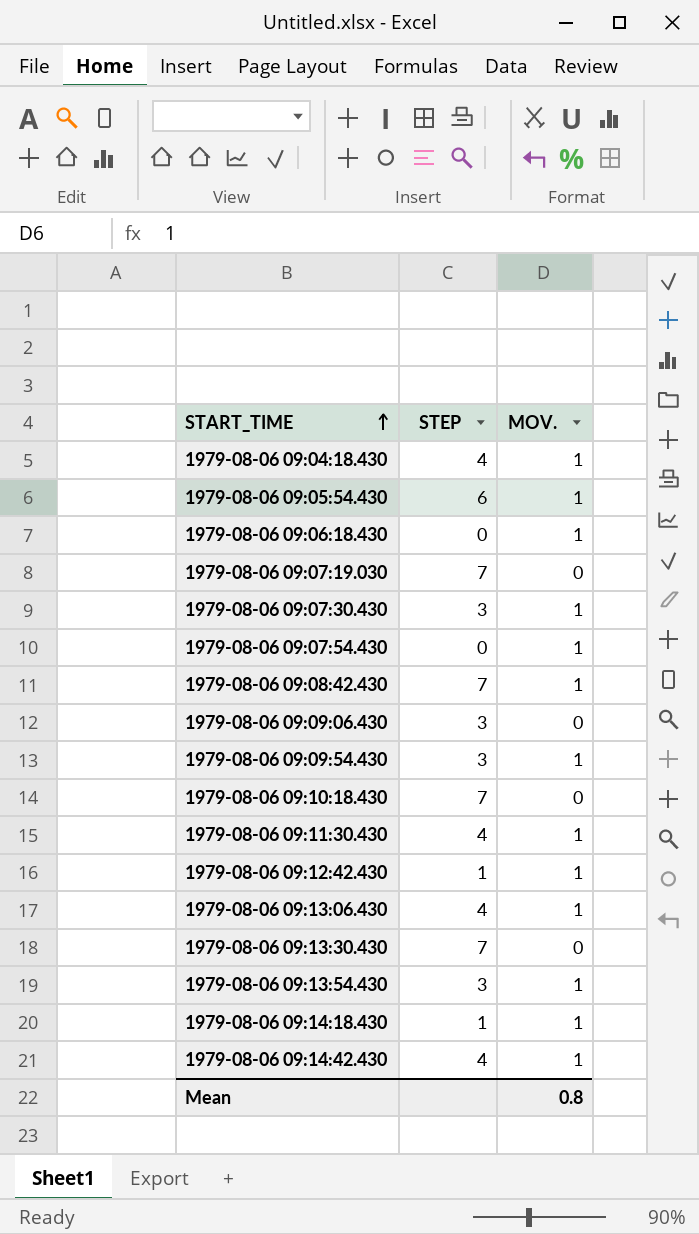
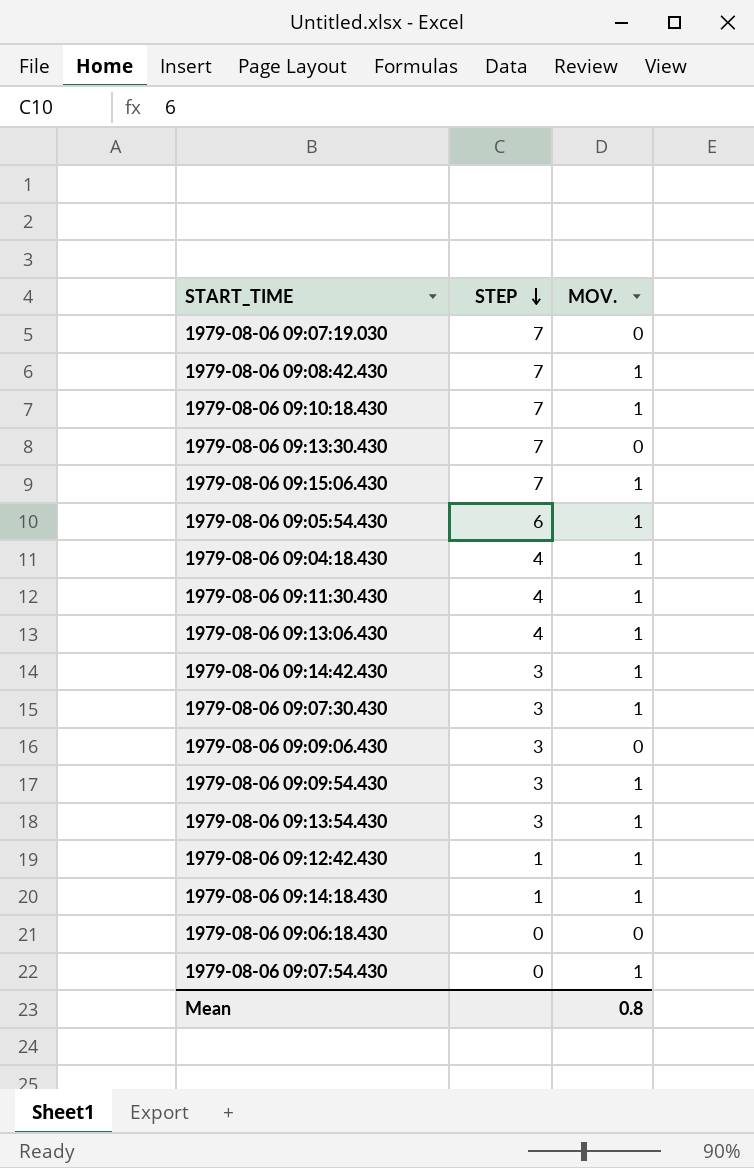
row order: START_TIME ascending -> STEP descending
1979-08-06 09:10:18.430 | MOV.: 0 -> 1
row 1979-08-06 09:15:06.430: none -> 7 | 1
1979-08-06 09:14:42.430 | STEP: 4 -> 3
1979-08-06 09:06:18.430 | MOV.: 1 -> 0

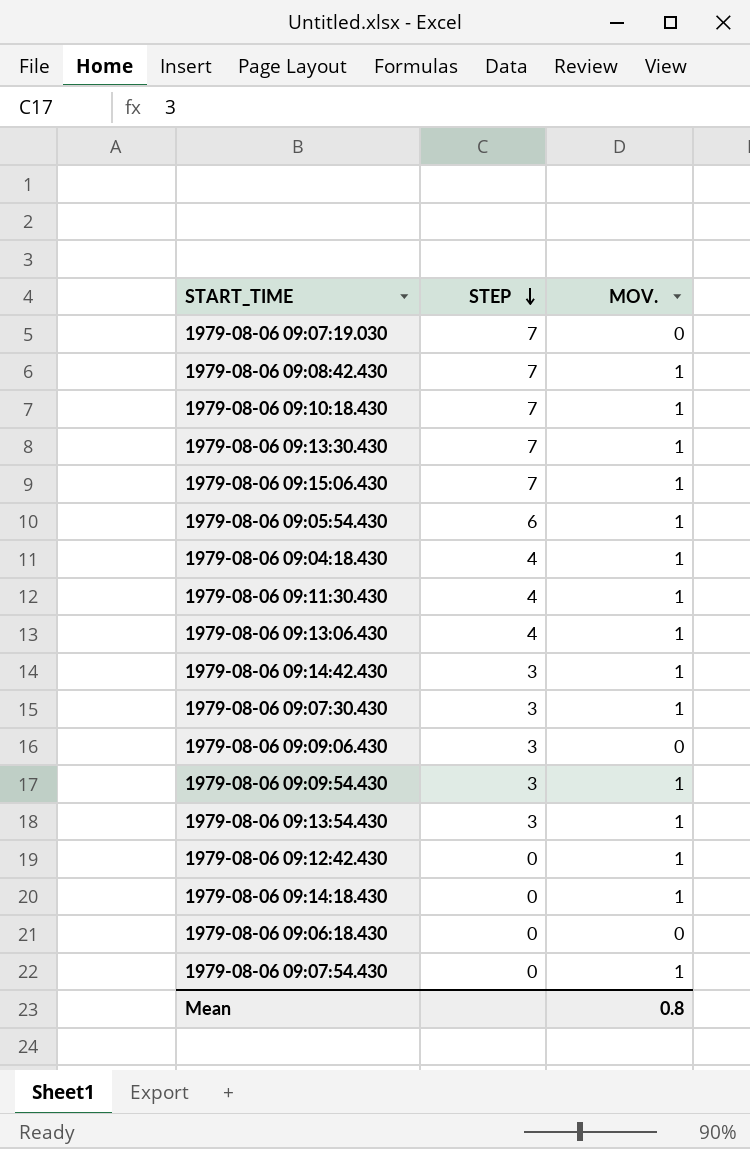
1979-08-06 09:13:30.430 | MOV.: 0 -> 1
1979-08-06 09:12:42.430 | STEP: 1 -> 0
1979-08-06 09:14:18.430 | STEP: 1 -> 0

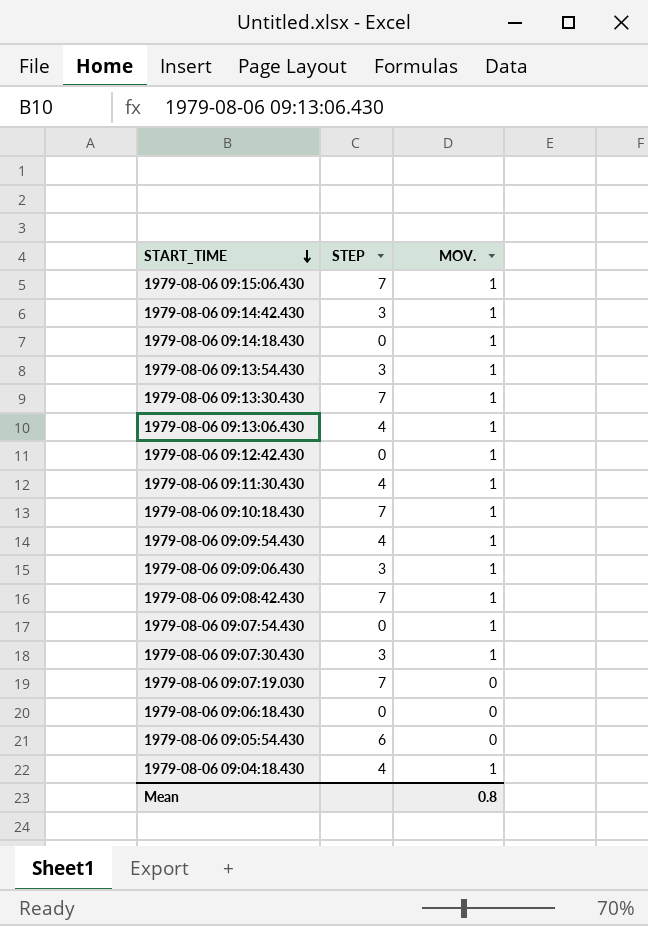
row order: STEP descending -> START_TIME descending
1979-08-06 09:09:54.430 | STEP: 3 -> 4
1979-08-06 09:09:06.430 | MOV.: 0 -> 1
1979-08-06 09:05:54.430 | MOV.: 1 -> 0

